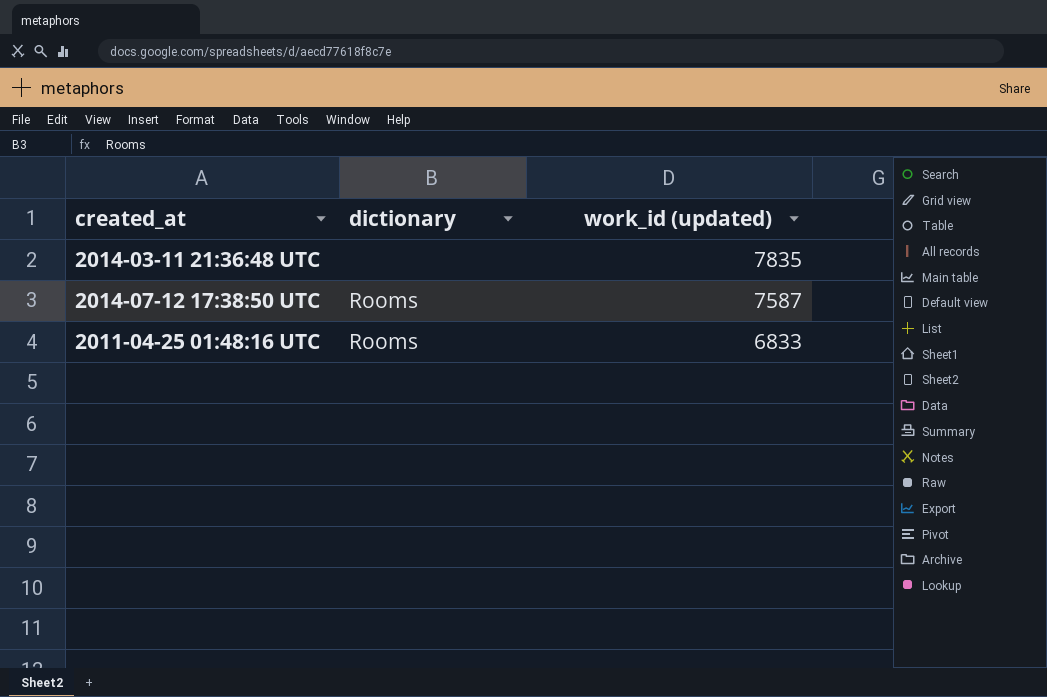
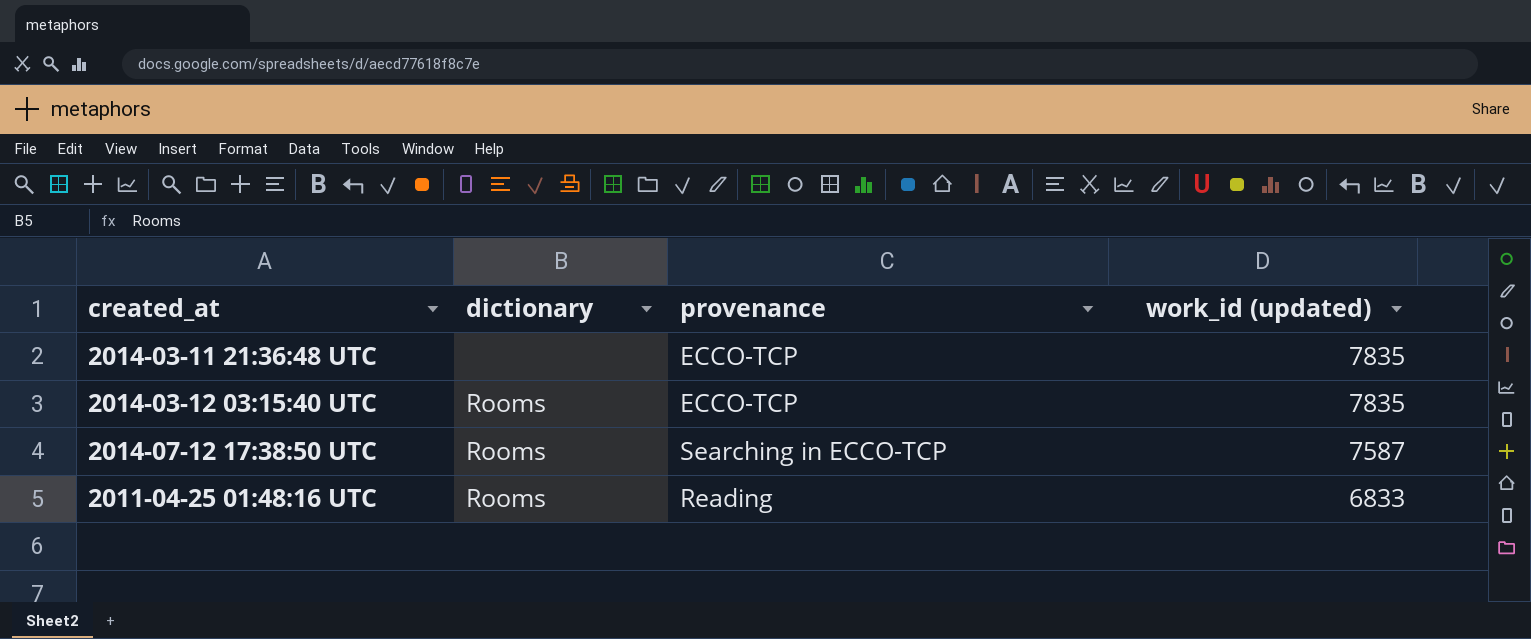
column provenance | position: none -> 3
row 2014-03-12 03:15:40 UTC: none -> Rooms | ECCO-TCP | 7835

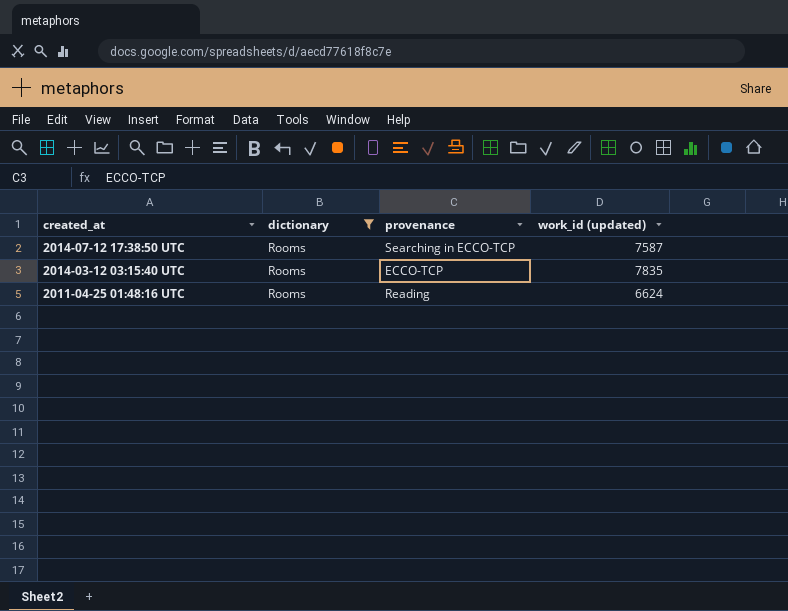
filter: none -> dictionary = Rooms
row order: work_id (updated) descending -> created_at descending
2011-04-25 01:48:16 UTC | work_id (updated): 6833 -> 6624

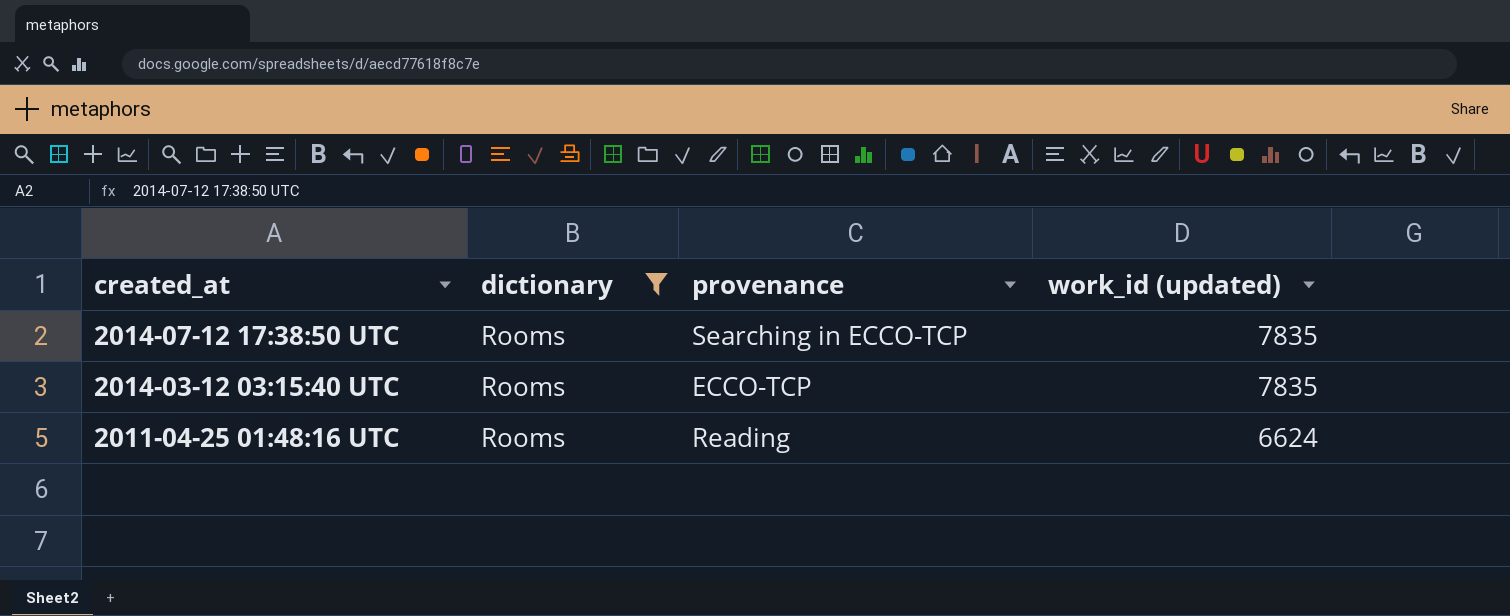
2014-07-12 17:38:50 UTC | work_id (updated): 7587 -> 7835

